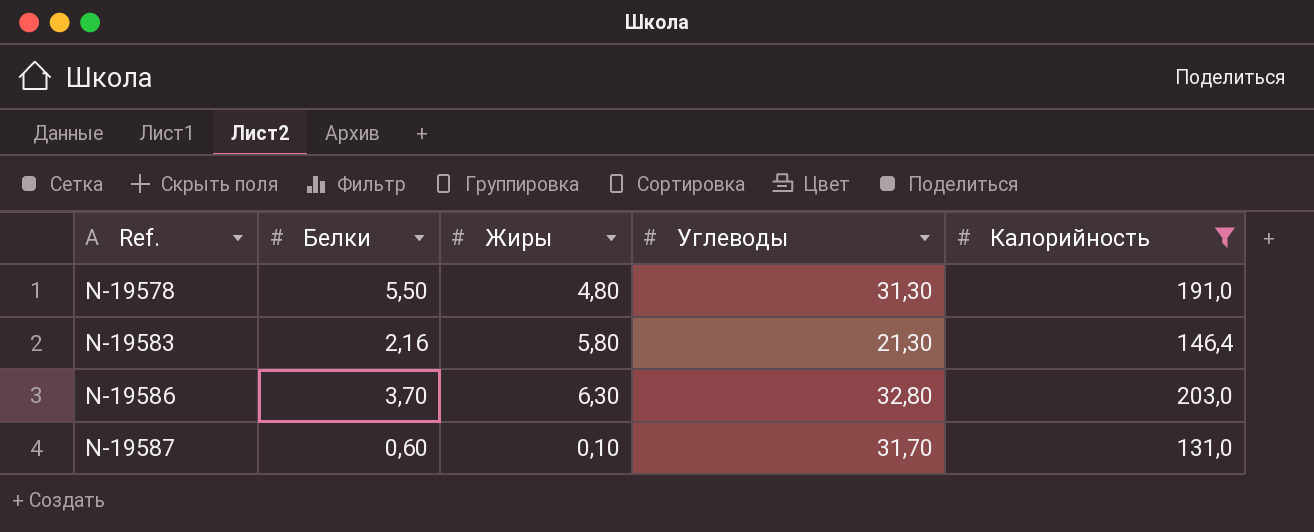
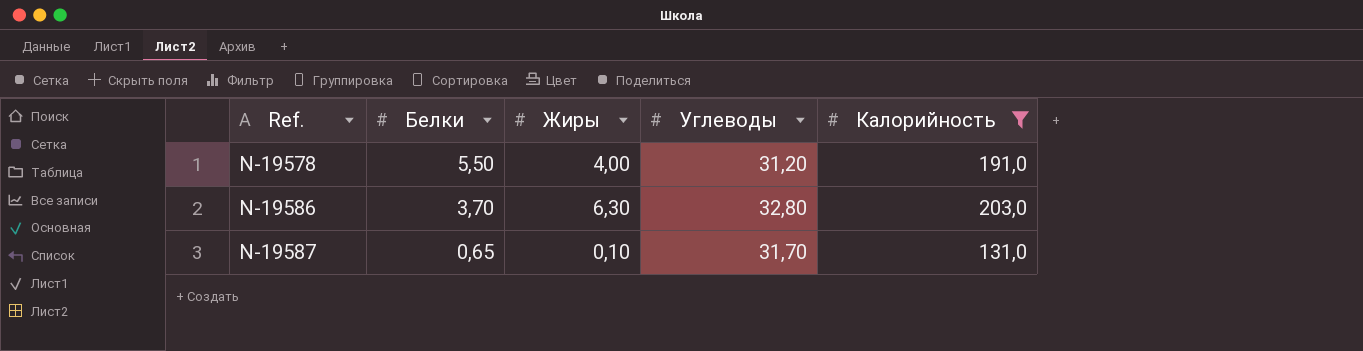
row N-19583: 2,16 | 5,80 | 21,30 | 146,4 -> none
N-19578 | Жиры: 4,80 -> 4,00
N-19578 | Углеводы: 31,30 -> 31,20
N-19587 | Белки: 0,60 -> 0,65

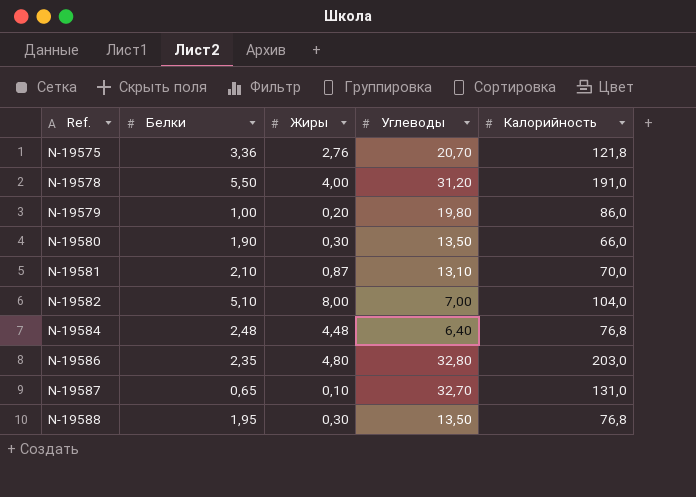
filter: Калорийность >= 131,0 -> none
N-19586 | Белки: 3,70 -> 2,35
N-19586 | Жиры: 6,30 -> 4,80
N-19587 | Углеводы: 31,70 -> 32,70

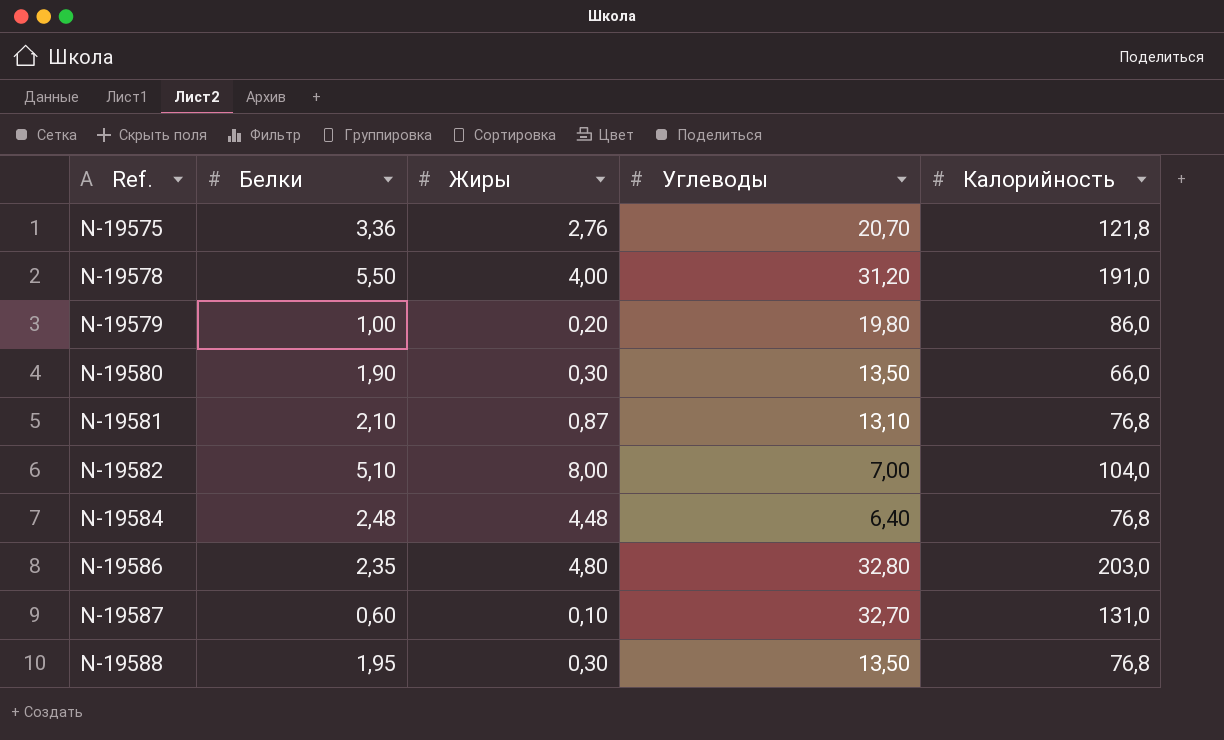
N-19581 | Калорийность: 70,0 -> 76,8
N-19587 | Белки: 0,65 -> 0,60

